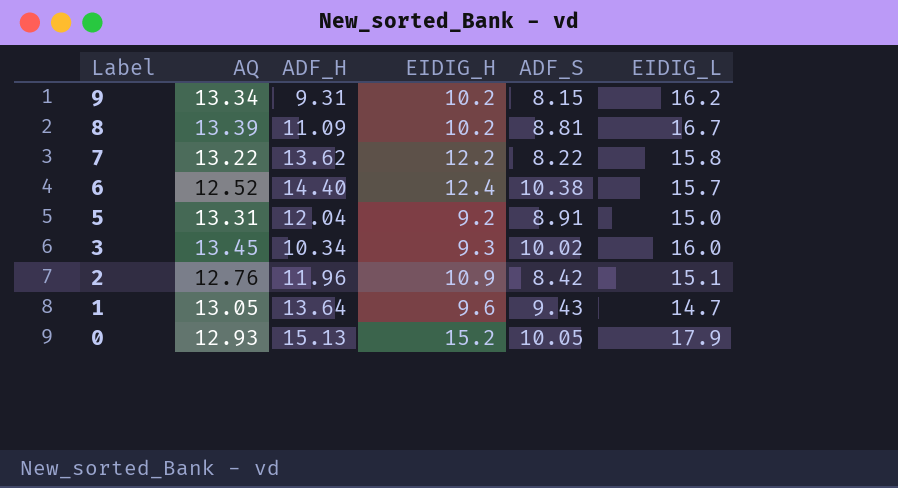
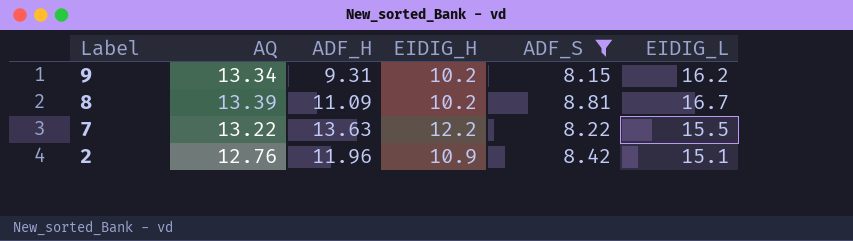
filter: none -> ADF_S <= 8.81
7 | ADF_H: 13.62 -> 13.63
7 | EIDIG_L: 15.8 -> 15.5

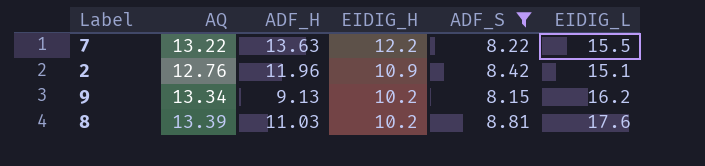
row order: Label descending -> EIDIG_H descending
9 | ADF_H: 9.31 -> 9.13
8 | ADF_H: 11.09 -> 11.03
8 | EIDIG_L: 16.7 -> 17.6

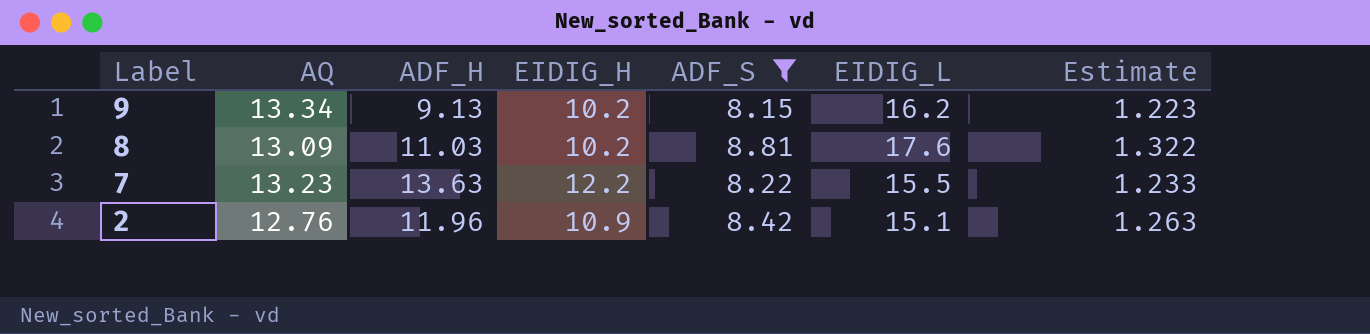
row order: EIDIG_H descending -> Label descending
column Estimate | formula: none -> [ADF_S] * 0.15
8 | AQ: 13.39 -> 13.09
7 | AQ: 13.22 -> 13.23

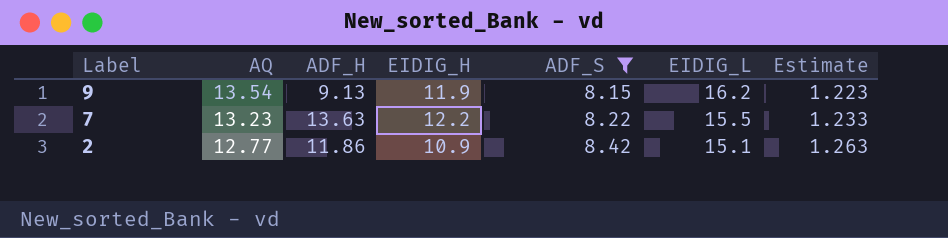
row 8: 13.09 | 11.03 | 10.2 | 8.81 | 17.6 | 1.322 -> none
9 | AQ: 13.34 -> 13.54
9 | EIDIG_H: 10.2 -> 11.9
2 | AQ: 12.76 -> 12.77
2 | ADF_H: 11.96 -> 11.86

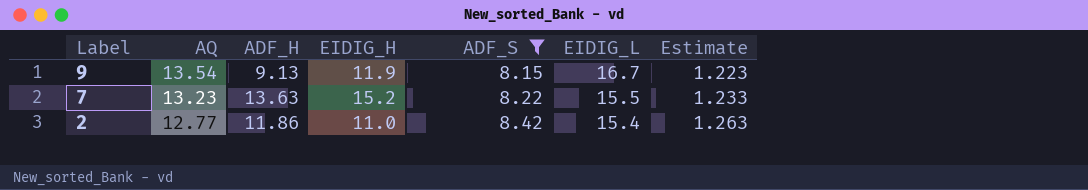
9 | EIDIG_L: 16.2 -> 16.7
7 | EIDIG_H: 12.2 -> 15.2
2 | EIDIG_H: 10.9 -> 11.0
2 | EIDIG_L: 15.1 -> 15.4

